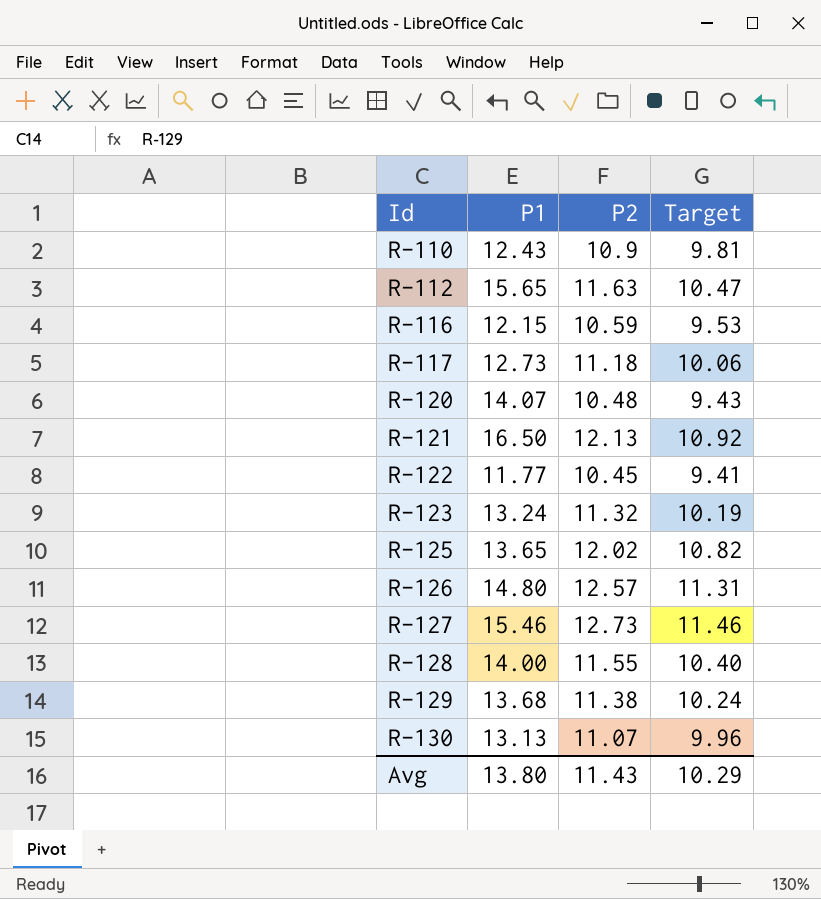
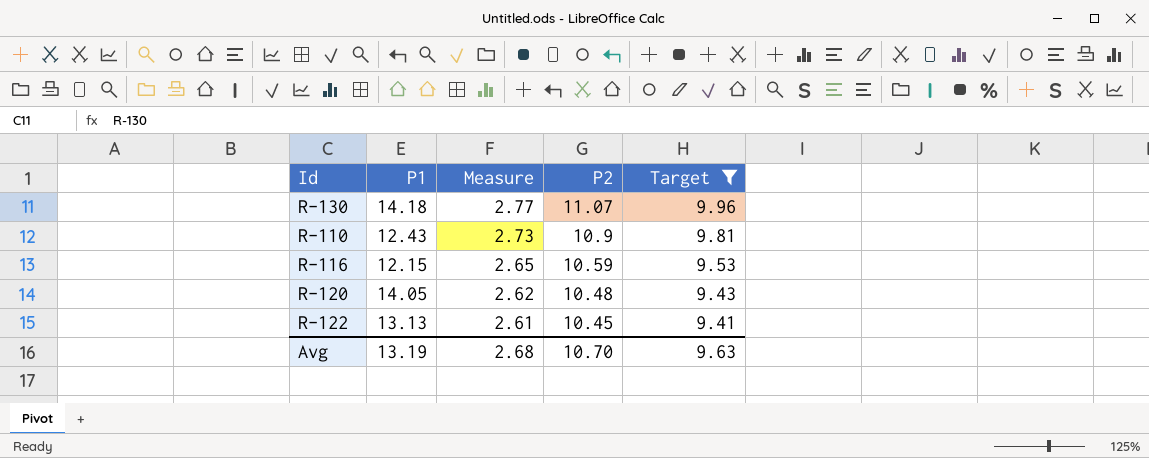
filter: none -> Target <= 9.96
row order: Id ascending -> Measure descending
column Measure | formula: none -> [P2] * 0.25
R-130 | P1: 13.13 -> 14.18
R-120 | P1: 14.07 -> 14.05
R-122 | P1: 11.77 -> 13.13
Avg | P1: 13.80 -> 13.19
Avg | P2: 11.43 -> 10.70
Avg | Target: 10.29 -> 9.63

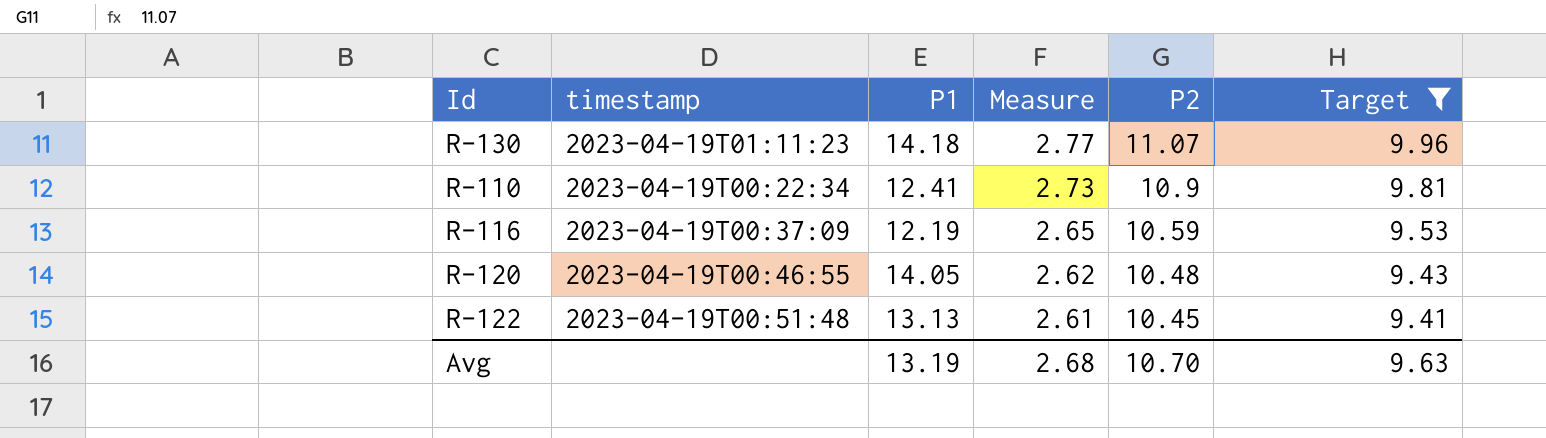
column timestamp | position: none -> 2
R-110 | P1: 12.43 -> 12.41
R-116 | P1: 12.15 -> 12.19

